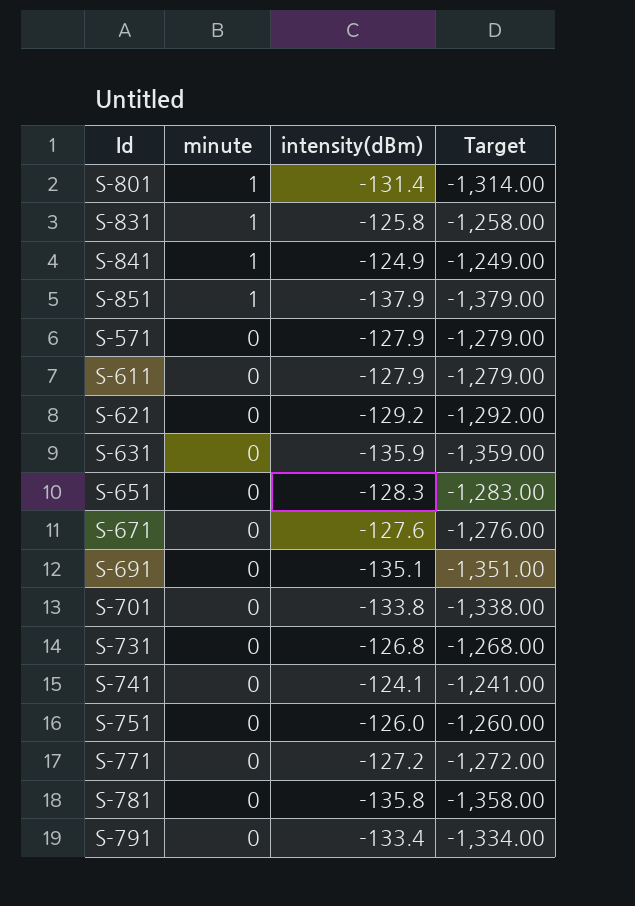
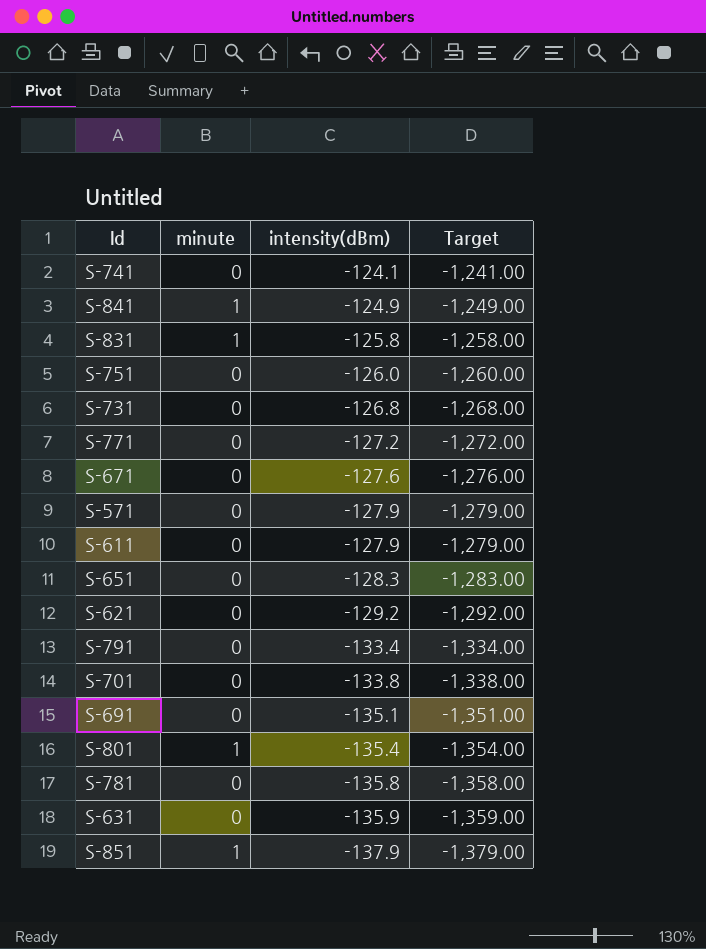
row order: minute descending -> intensity(dBm) descending
S-801 | intensity(dBm): -131.4 -> -135.4
S-801 | Target: -1,314.00 -> -1,354.00

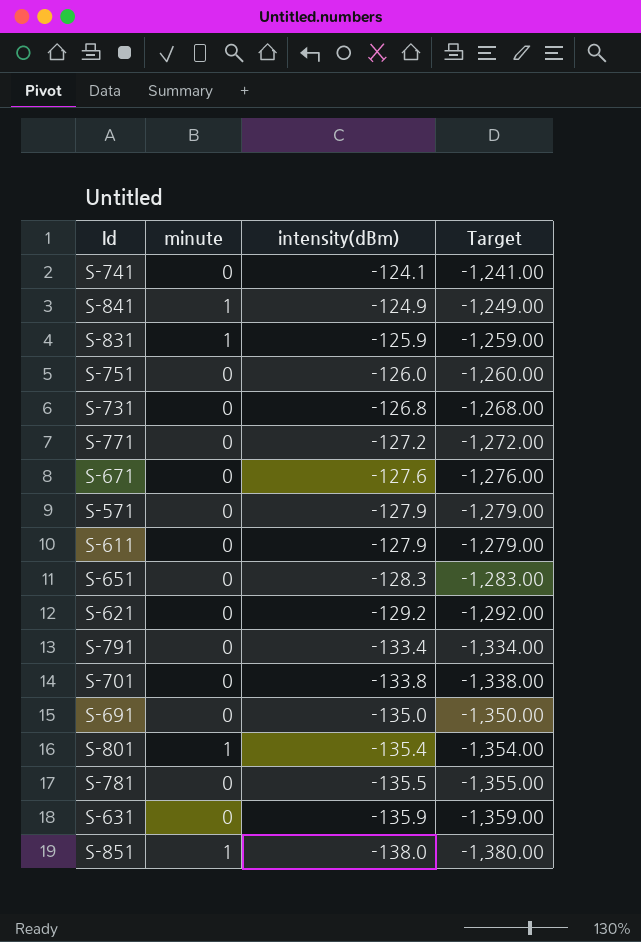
S-831 | intensity(dBm): -125.8 -> -125.9
S-831 | Target: -1,258.00 -> -1,259.00
S-691 | intensity(dBm): -135.1 -> -135.0
S-691 | Target: -1,351.00 -> -1,350.00
S-781 | intensity(dBm): -135.8 -> -135.5
S-781 | Target: -1,358.00 -> -1,355.00
S-851 | intensity(dBm): -137.9 -> -138.0
S-851 | Target: -1,379.00 -> -1,380.00

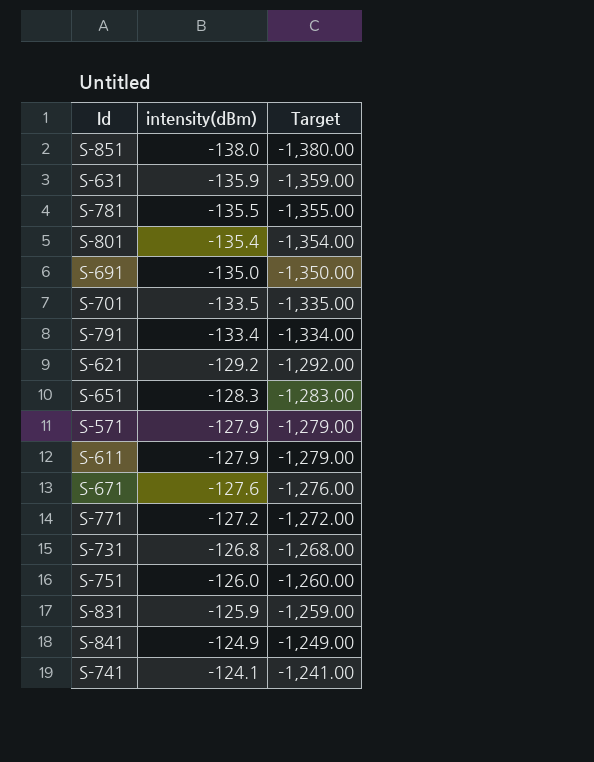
row order: intensity(dBm) descending -> intensity(dBm) ascending
column minute | position: 2 -> none
S-701 | intensity(dBm): -133.8 -> -133.5
S-701 | Target: -1,338.00 -> -1,335.00

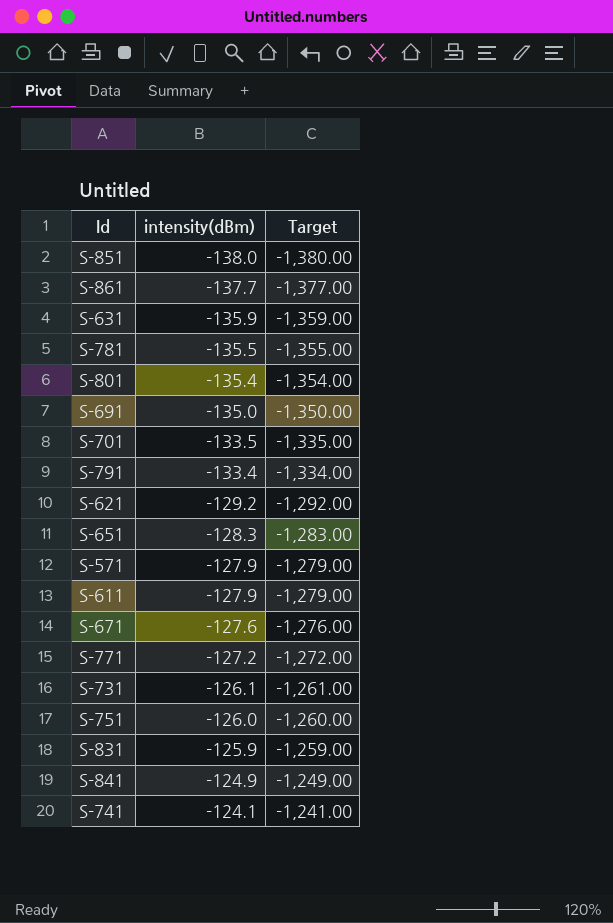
row S-861: none -> -137.7 | -1,377.00
S-731 | intensity(dBm): -126.8 -> -126.1
S-731 | Target: -1,268.00 -> -1,261.00

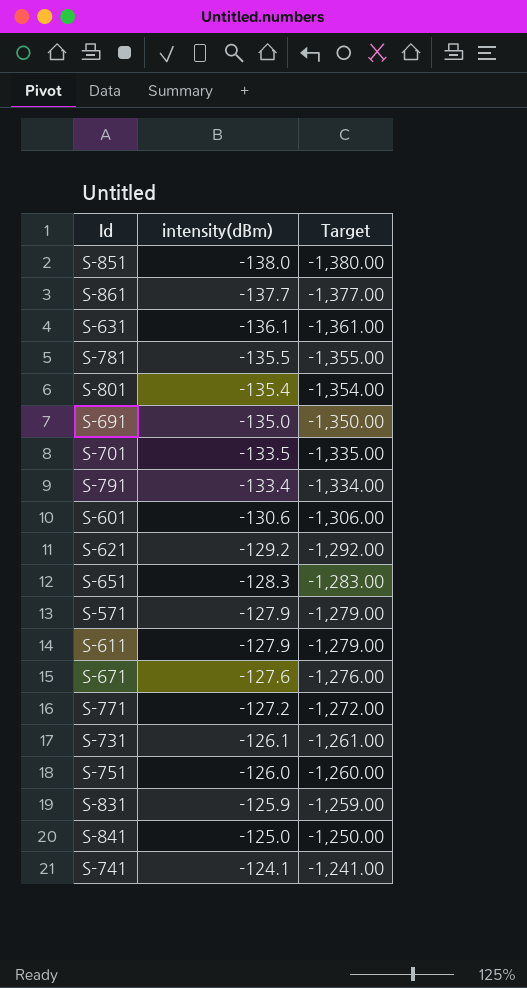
S-631 | intensity(dBm): -135.9 -> -136.1
S-631 | Target: -1,359.00 -> -1,361.00
row S-601: none -> -130.6 | -1,306.00
S-841 | intensity(dBm): -124.9 -> -125.0
S-841 | Target: -1,249.00 -> -1,250.00

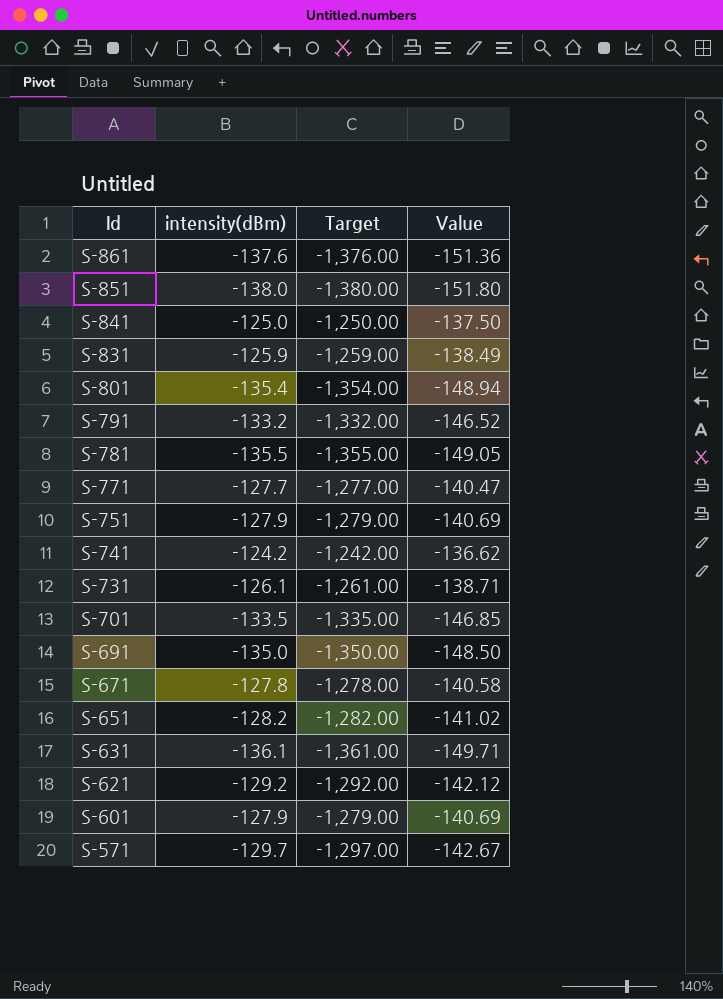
row order: intensity(dBm) ascending -> Id descending
column Value | formula: none -> [intensity(dBm)] * 1.1
row S-611: -127.9 | -1,279.00 -> none
S-861 | intensity(dBm): -137.7 -> -137.6
S-861 | Target: -1,377.00 -> -1,376.00
S-791 | intensity(dBm): -133.4 -> -133.2
S-791 | Target: -1,334.00 -> -1,332.00
S-771 | intensity(dBm): -127.2 -> -127.7
S-771 | Target: -1,272.00 -> -1,277.00
S-751 | intensity(dBm): -126.0 -> -127.9
S-751 | Target: -1,260.00 -> -1,279.00
S-741 | intensity(dBm): -124.1 -> -124.2
S-741 | Target: -1,241.00 -> -1,242.00
S-671 | intensity(dBm): -127.6 -> -127.8
S-671 | Target: -1,276.00 -> -1,278.00
S-651 | intensity(dBm): -128.3 -> -128.2
S-651 | Target: -1,283.00 -> -1,282.00
S-601 | intensity(dBm): -130.6 -> -127.9
S-601 | Target: -1,306.00 -> -1,279.00
S-571 | intensity(dBm): -127.9 -> -129.7
S-571 | Target: -1,279.00 -> -1,297.00

